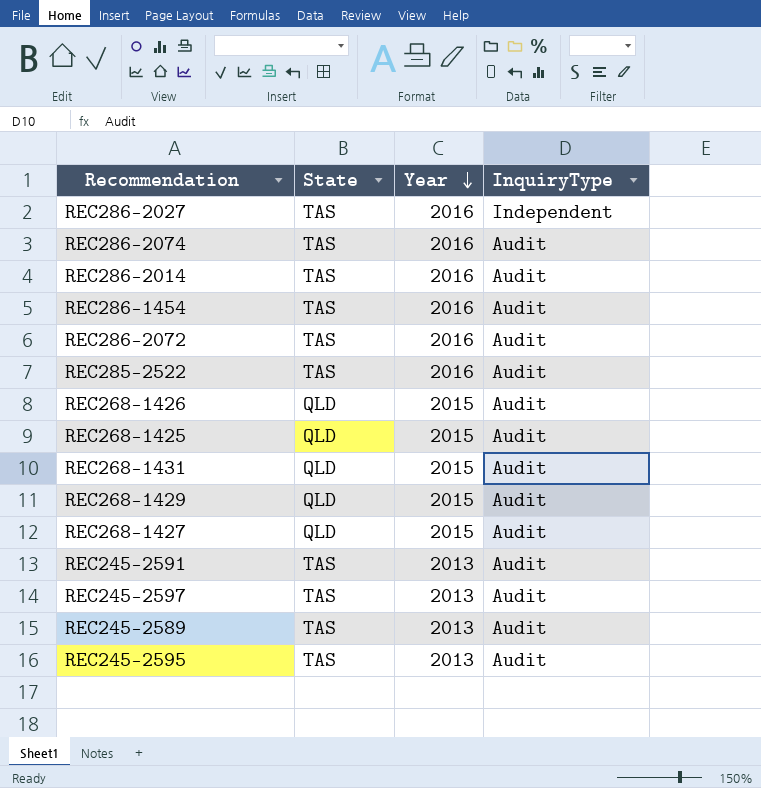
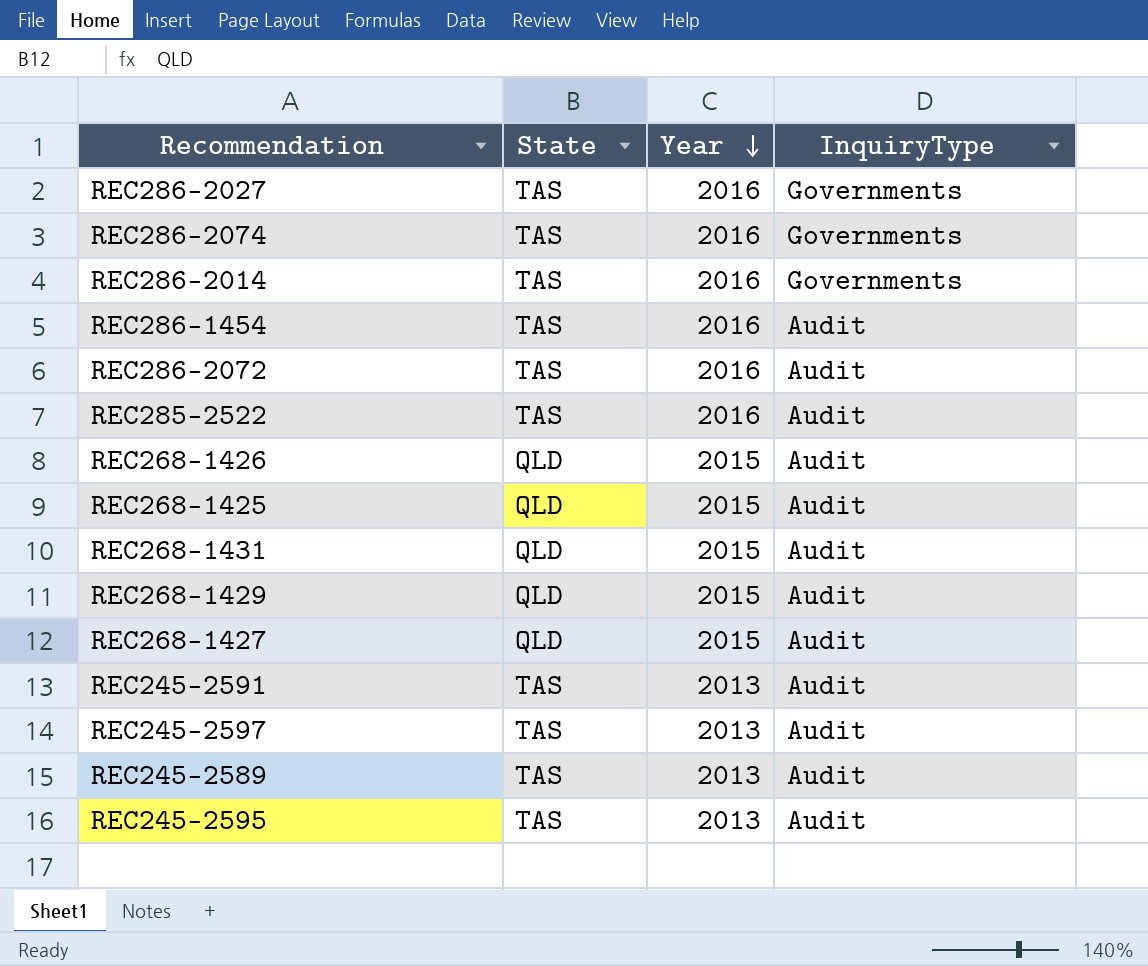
REC286-2027 | InquiryType: Independent -> Governments
REC286-2074 | InquiryType: Audit -> Governments
REC286-2014 | InquiryType: Audit -> Governments

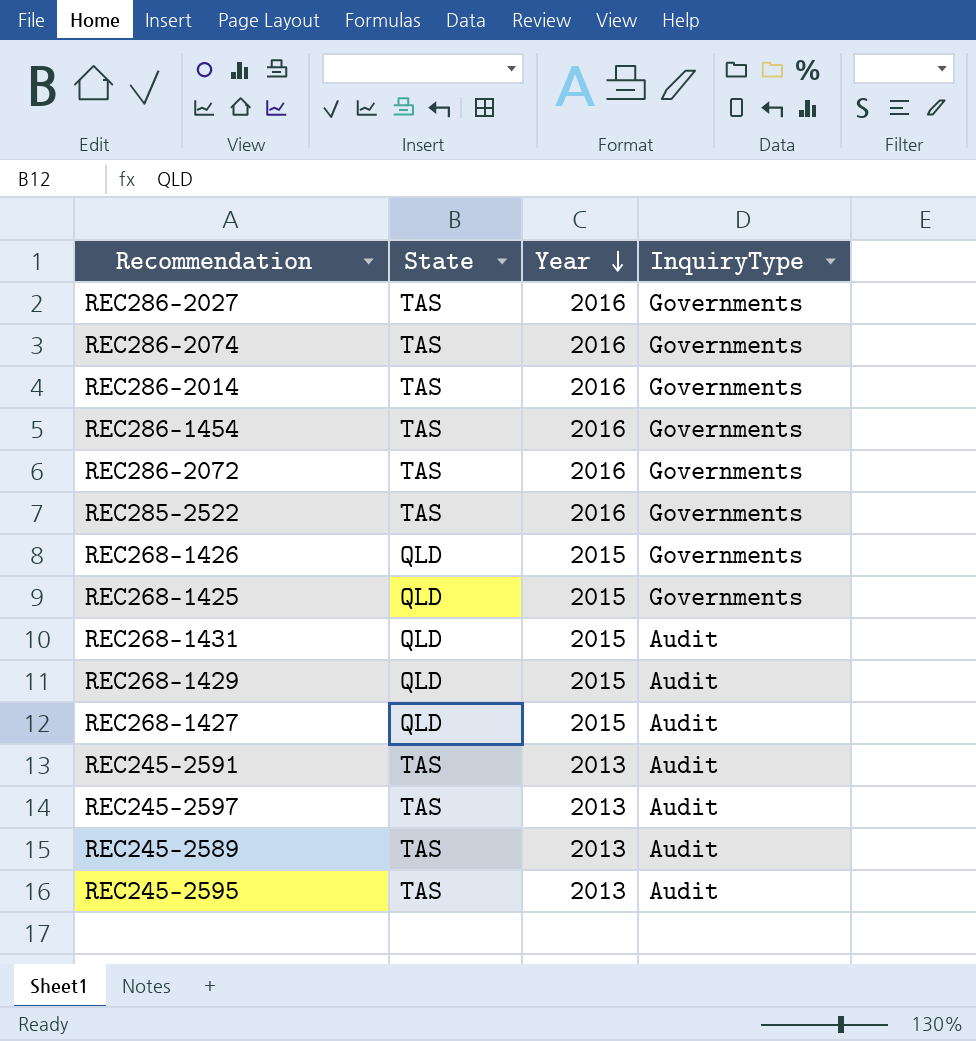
REC286-1454 | InquiryType: Audit -> Governments
REC286-2072 | InquiryType: Audit -> Governments
REC285-2522 | InquiryType: Audit -> Governments
REC268-1426 | InquiryType: Audit -> Governments
REC268-1425 | InquiryType: Audit -> Governments

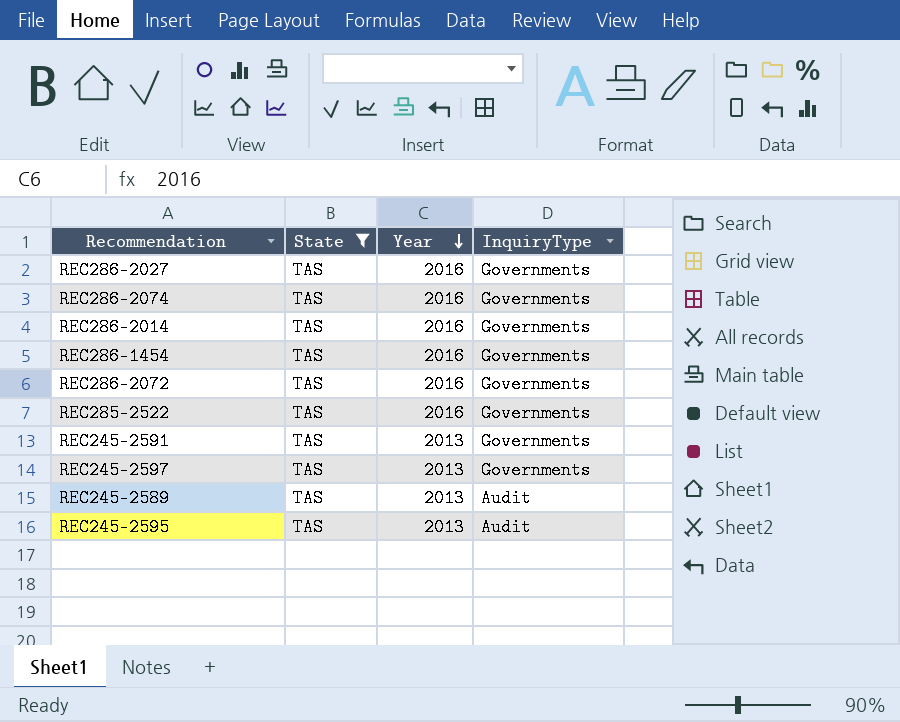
filter: none -> State = TAS
REC245-2591 | InquiryType: Audit -> Governments
REC245-2597 | InquiryType: Audit -> Governments

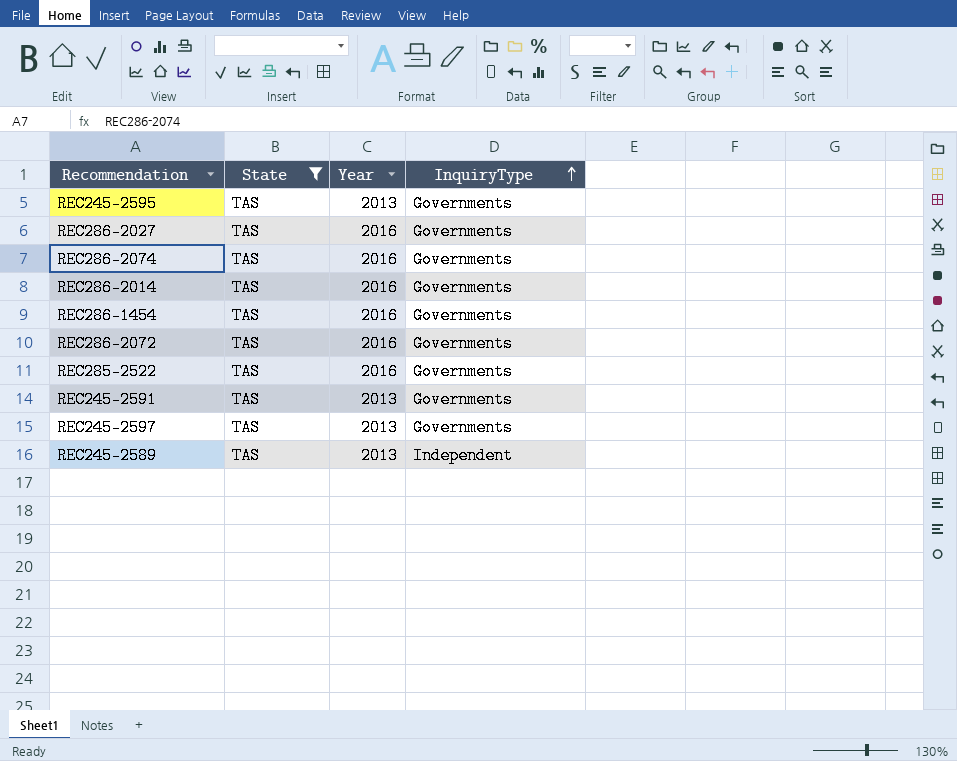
row order: Year descending -> InquiryType ascending
REC245-2595 | InquiryType: Audit -> Governments
REC245-2589 | InquiryType: Audit -> Independent

